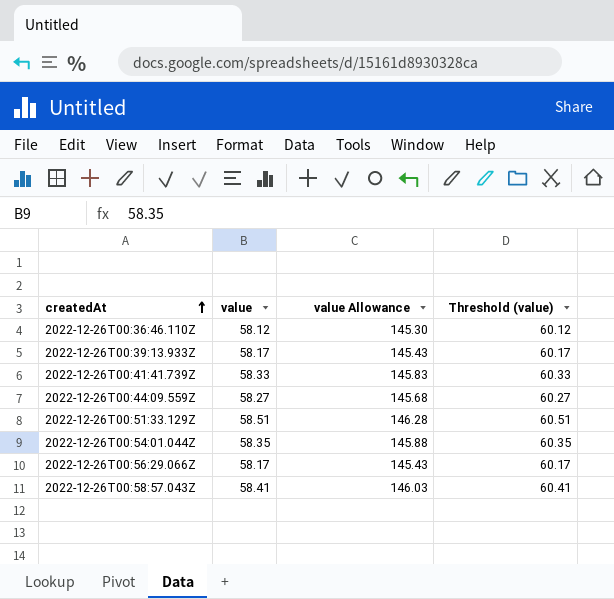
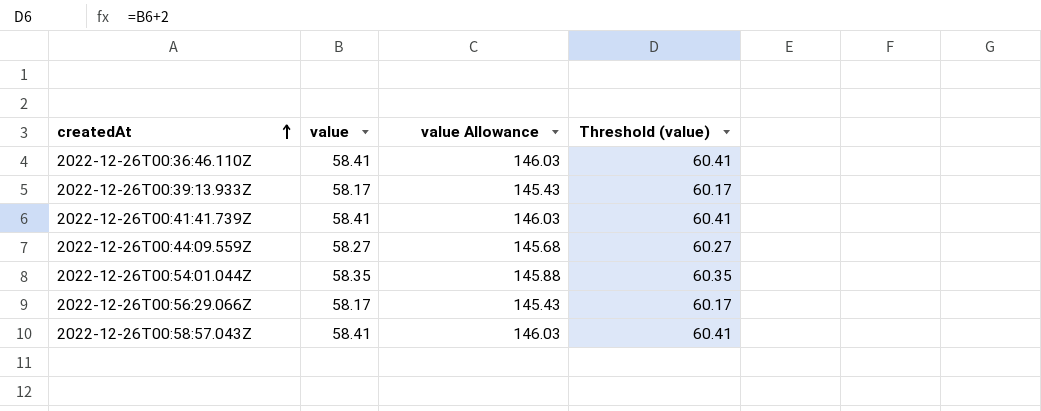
row 2022-12-26T00:51:33.129Z: 58.51 | 146.28 | 60.51 -> none
2022-12-26T00:36:46.110Z | value: 58.12 -> 58.41
2022-12-26T00:36:46.110Z | value Allowance: 145.30 -> 146.03
2022-12-26T00:36:46.110Z | Threshold (value): 60.12 -> 60.41
2022-12-26T00:41:41.739Z | value: 58.33 -> 58.41
2022-12-26T00:41:41.739Z | value Allowance: 145.83 -> 146.03
2022-12-26T00:41:41.739Z | Threshold (value): 60.33 -> 60.41

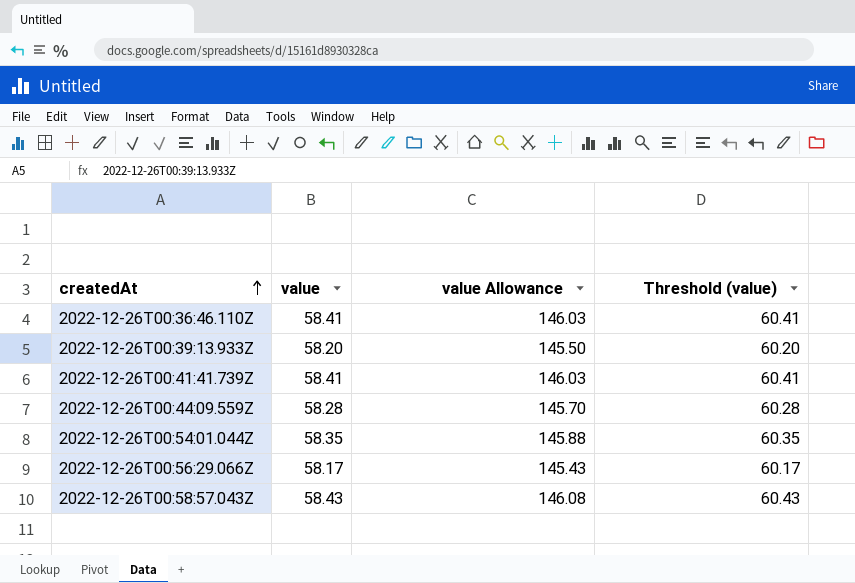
2022-12-26T00:39:13.933Z | value: 58.17 -> 58.20
2022-12-26T00:39:13.933Z | value Allowance: 145.43 -> 145.50
2022-12-26T00:39:13.933Z | Threshold (value): 60.17 -> 60.20
2022-12-26T00:44:09.559Z | value: 58.27 -> 58.28
2022-12-26T00:44:09.559Z | value Allowance: 145.68 -> 145.70
2022-12-26T00:44:09.559Z | Threshold (value): 60.27 -> 60.28
2022-12-26T00:58:57.043Z | value: 58.41 -> 58.43
2022-12-26T00:58:57.043Z | value Allowance: 146.03 -> 146.08
2022-12-26T00:58:57.043Z | Threshold (value): 60.41 -> 60.43

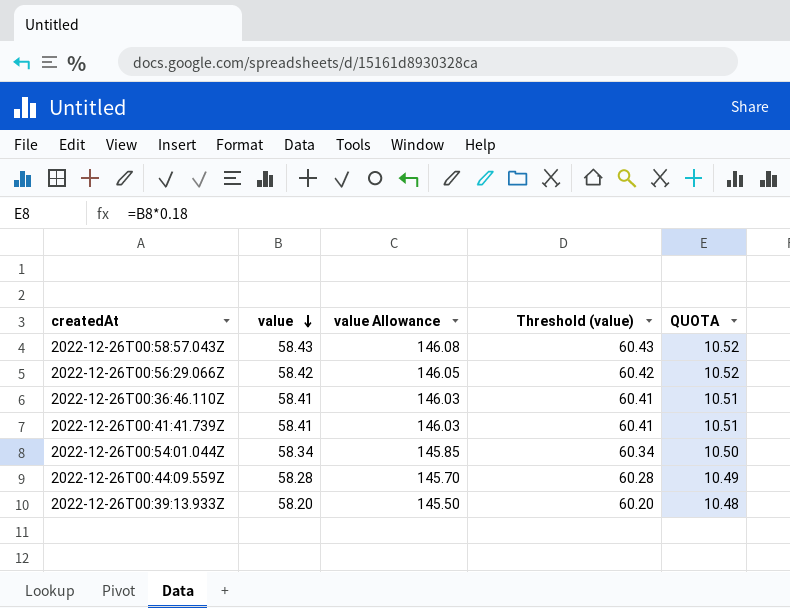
row order: createdAt ascending -> value descending
column QUOTA | formula: none -> [value] * 0.18
2022-12-26T00:56:29.066Z | value: 58.17 -> 58.42
2022-12-26T00:56:29.066Z | value Allowance: 145.43 -> 146.05
2022-12-26T00:56:29.066Z | Threshold (value): 60.17 -> 60.42
2022-12-26T00:54:01.044Z | value: 58.35 -> 58.34
2022-12-26T00:54:01.044Z | value Allowance: 145.88 -> 145.85
2022-12-26T00:54:01.044Z | Threshold (value): 60.35 -> 60.34

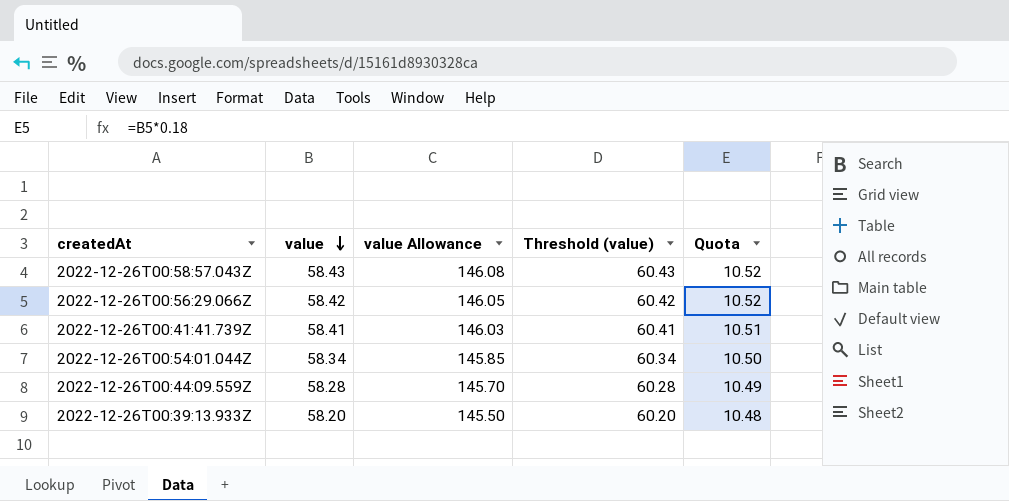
column name: QUOTA -> Quota
row 2022-12-26T00:36:46.110Z: 58.41 | 146.03 | 60.41 | 10.51 -> none

